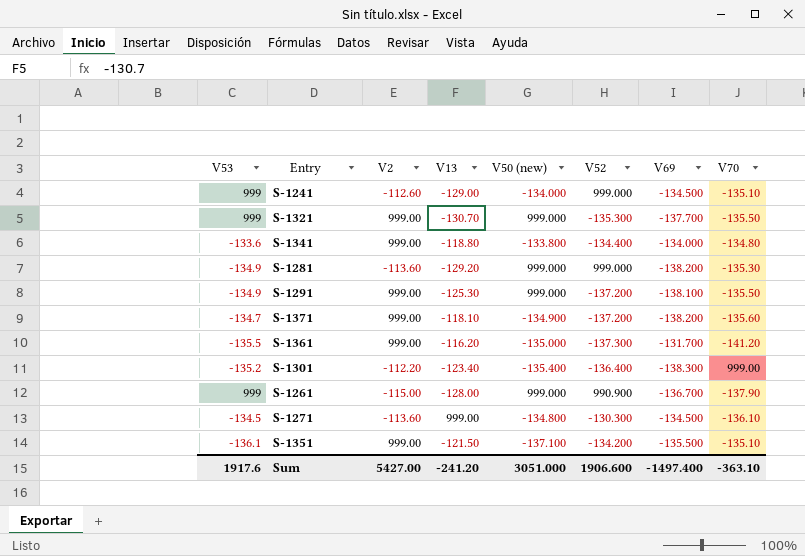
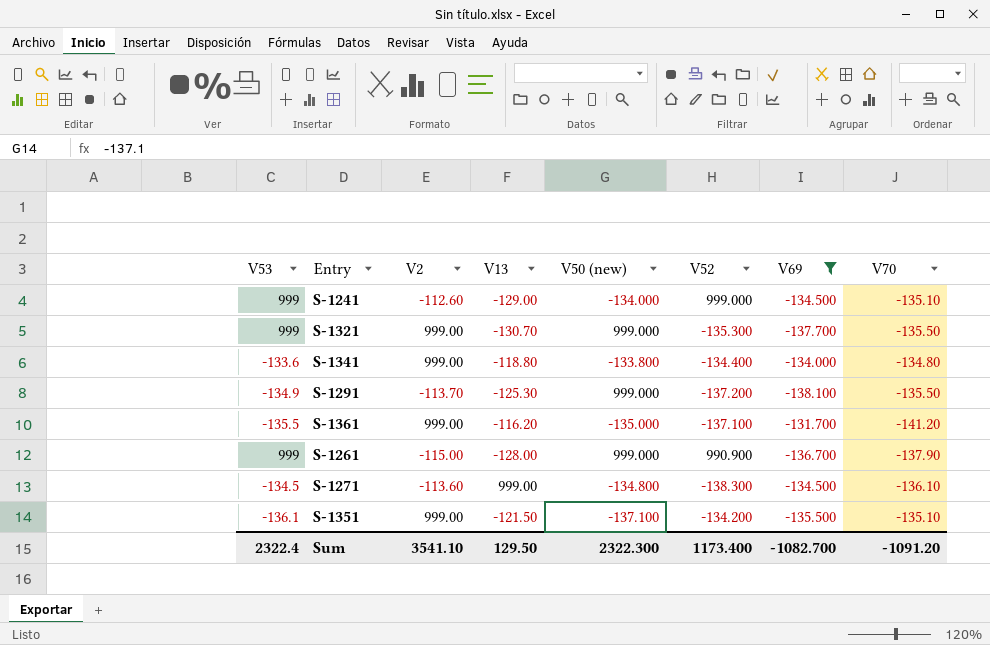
filter: none -> V69 >= -138.100
S-1291 | V2: 999.00 -> -113.70
S-1361 | V52: -137.300 -> -137.100
S-1271 | V52: -130.300 -> -138.300
Sum | V53: 1917.6 -> 2322.4
Sum | V2: 5427.00 -> 3541.10
Sum | V13: -241.20 -> 129.50
Sum | V50 (new): 3051.000 -> 2322.300
Sum | V52: 1906.600 -> 1173.400
Sum | V69: -1497.400 -> -1082.700
Sum | V70: -363.10 -> -1091.20

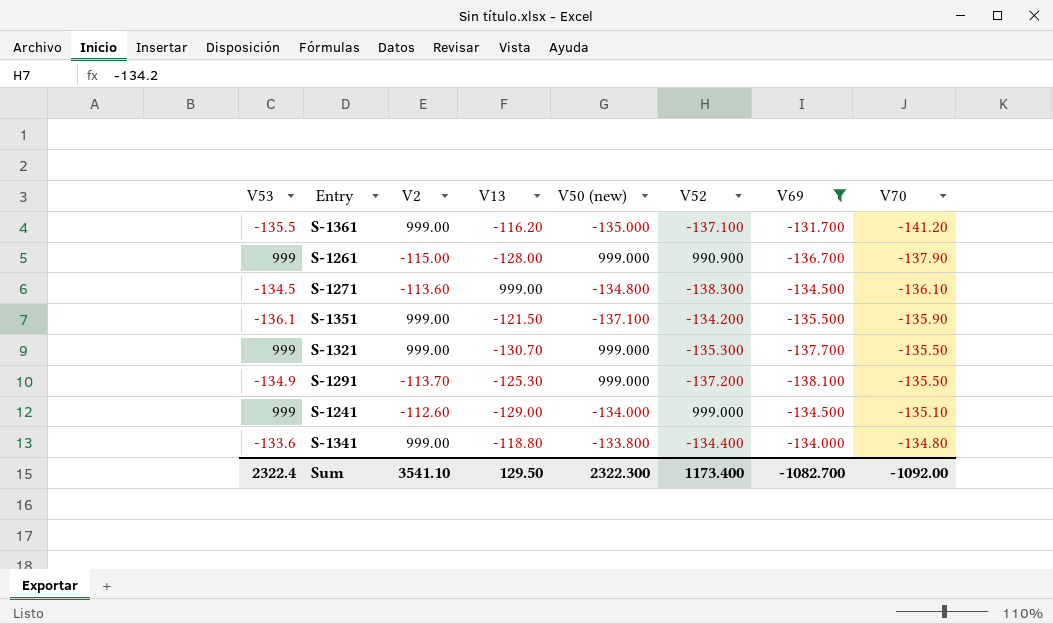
row order: none -> V70 ascending
S-1351 | V70: -135.10 -> -135.90
Sum | V70: -1091.20 -> -1092.00

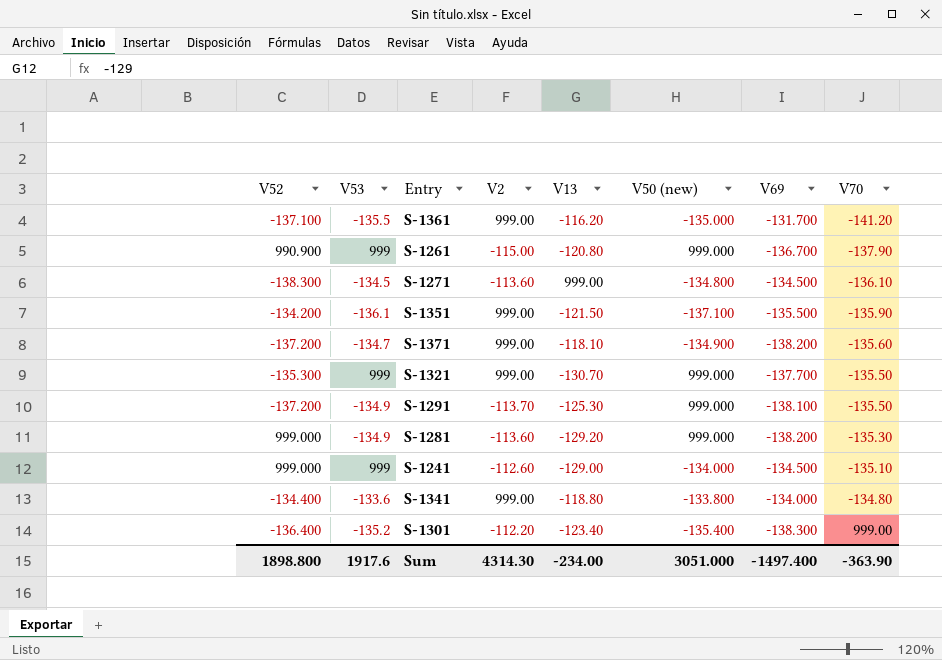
filter: V69 >= -138.100 -> none
column V52 | position: 6 -> 1
S-1261 | V13: -128.00 -> -120.80
Sum | V52: 1173.400 -> 1898.800
Sum | V53: 2322.4 -> 1917.6
Sum | V2: 3541.10 -> 4314.30
Sum | V13: 129.50 -> -234.00
Sum | V50 (new): 2322.300 -> 3051.000
Sum | V69: -1082.700 -> -1497.400
Sum | V70: -1092.00 -> -363.90

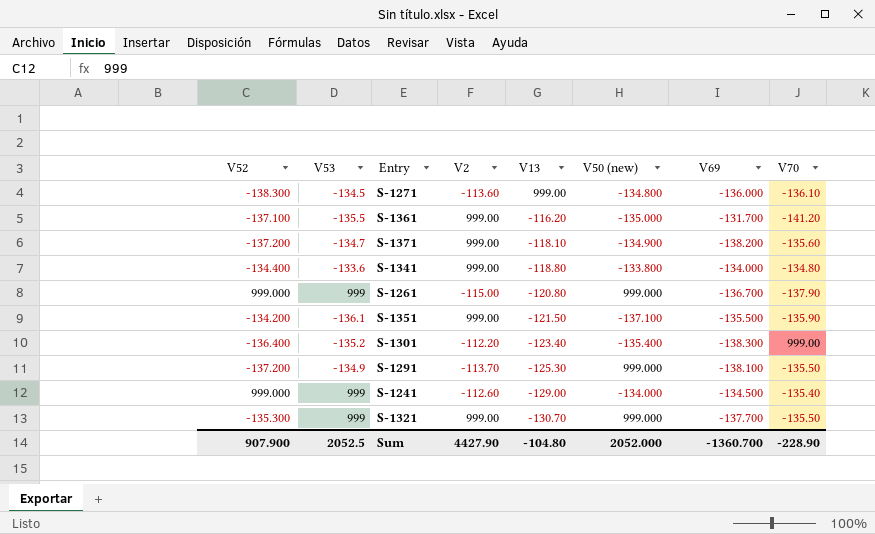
row order: V70 ascending -> V13 descending
row S-1281: 999.000 | -134.9 | -113.60 | -129.20 | 999.000 | -138.200 | -135.30 -> none
S-1271 | V69: -134.500 -> -136.000
S-1261 | V52: 990.900 -> 999.000
S-1241 | V70: -135.10 -> -135.40
Sum | V52: 1898.800 -> 907.900
Sum | V53: 1917.6 -> 2052.5
Sum | V2: 4314.30 -> 4427.90
Sum | V13: -234.00 -> -104.80
Sum | V50 (new): 3051.000 -> 2052.000
Sum | V69: -1497.400 -> -1360.700
Sum | V70: -363.90 -> -228.90

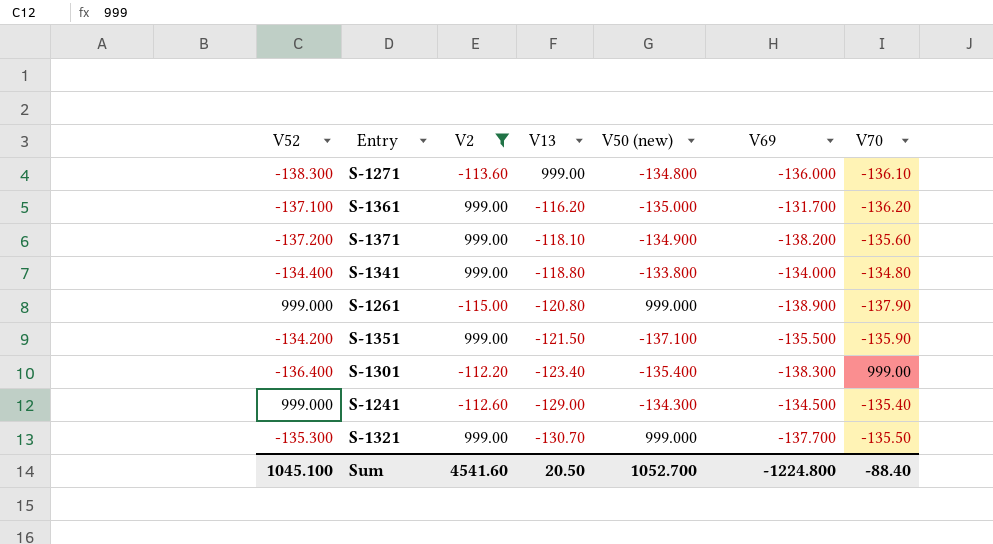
filter: none -> V2 != -113.70
column V53 | position: 2 -> none
S-1361 | V70: -141.20 -> -136.20
S-1261 | V69: -136.700 -> -138.900
S-1241 | V50 (new): -134.000 -> -134.300
Sum | V52: 907.900 -> 1045.100
Sum | V2: 4427.90 -> 4541.60
Sum | V13: -104.80 -> 20.50
Sum | V50 (new): 2052.000 -> 1052.700
Sum | V69: -1360.700 -> -1224.800
Sum | V70: -228.90 -> -88.40

